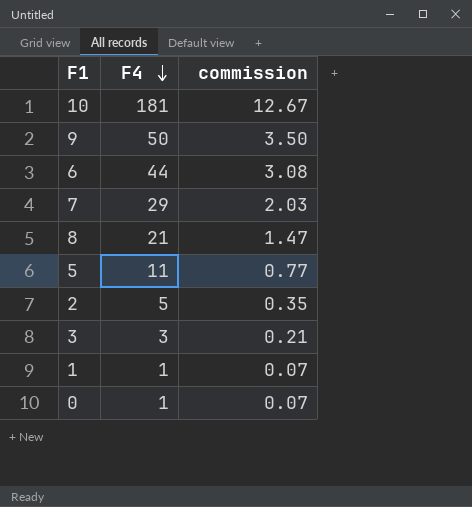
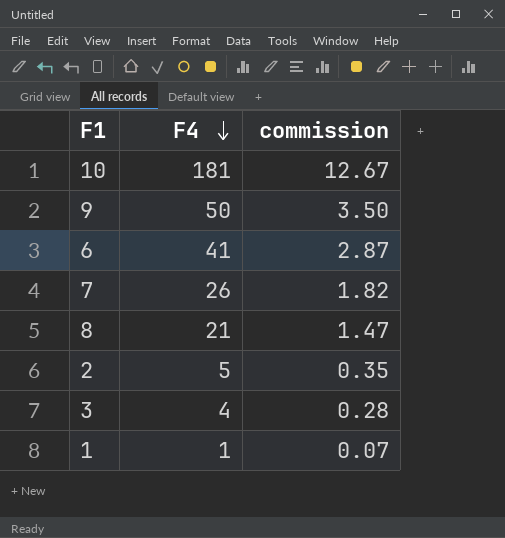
row 5: 11 | 0.77 -> none
row 0: 1 | 0.07 -> none
6 | F4: 44 -> 41
6 | commission: 3.08 -> 2.87
7 | F4: 29 -> 26
7 | commission: 2.03 -> 1.82
3 | F4: 3 -> 4
3 | commission: 0.21 -> 0.28

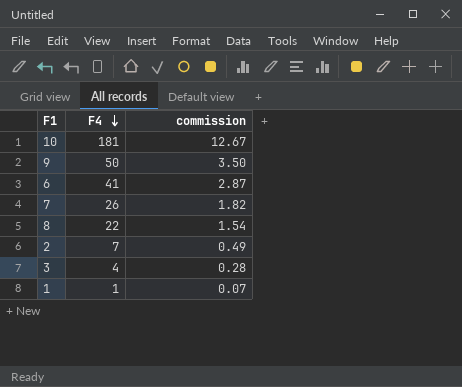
8 | F4: 21 -> 22
8 | commission: 1.47 -> 1.54
2 | F4: 5 -> 7
2 | commission: 0.35 -> 0.49

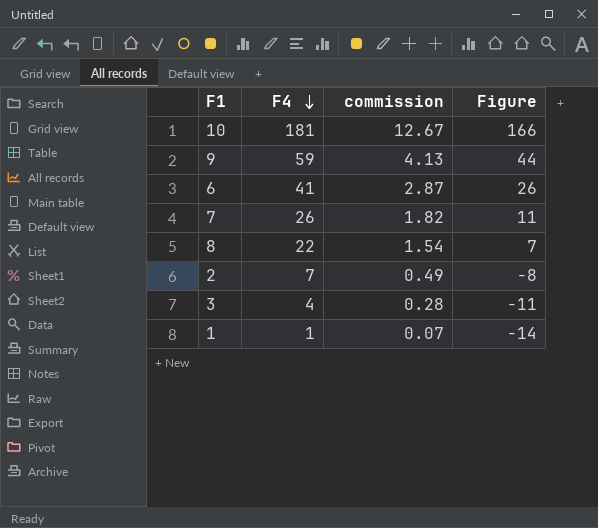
column Figure | formula: none -> [F4] - 15
9 | F4: 50 -> 59
9 | commission: 3.50 -> 4.13

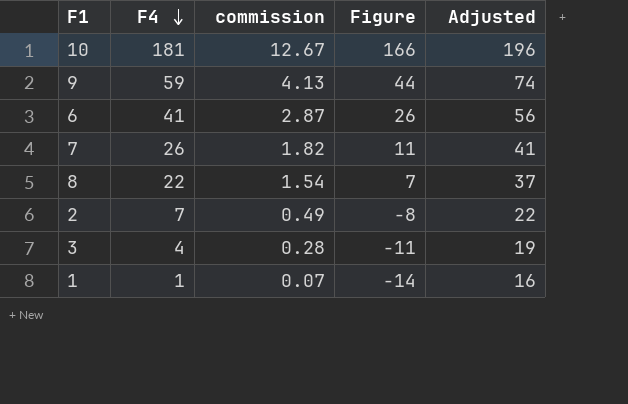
column Adjusted | formula: none -> [F4] + 15

